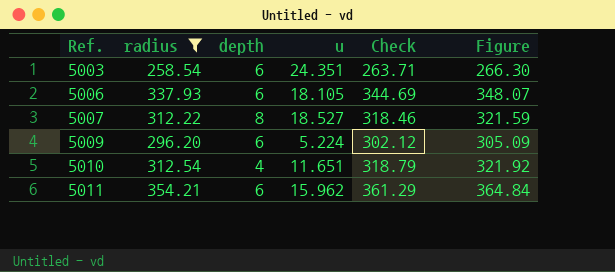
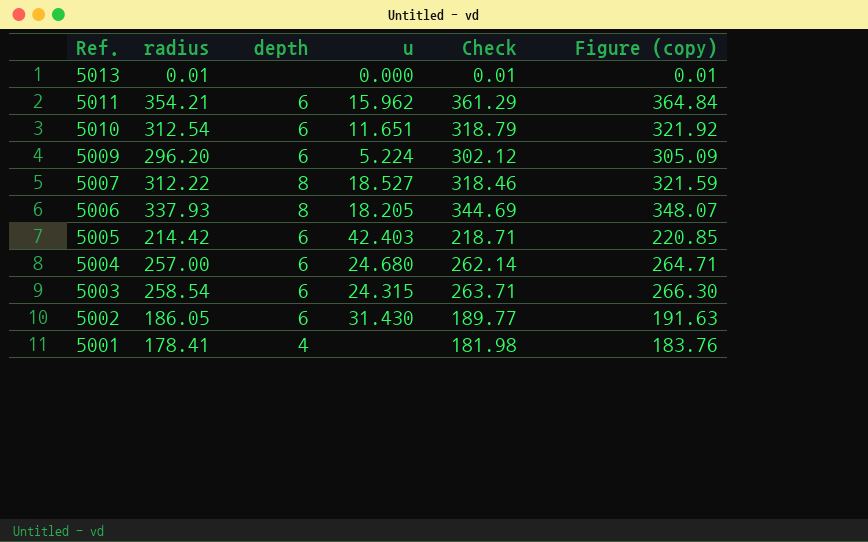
filter: radius >= 258.54 -> none
row order: Ref. ascending -> Ref. descending
column name: Figure -> Figure (copy)
5010 | depth: 4 -> 6
5006 | depth: 6 -> 8
5006 | u: 18.105 -> 18.205
5003 | u: 24.351 -> 24.315

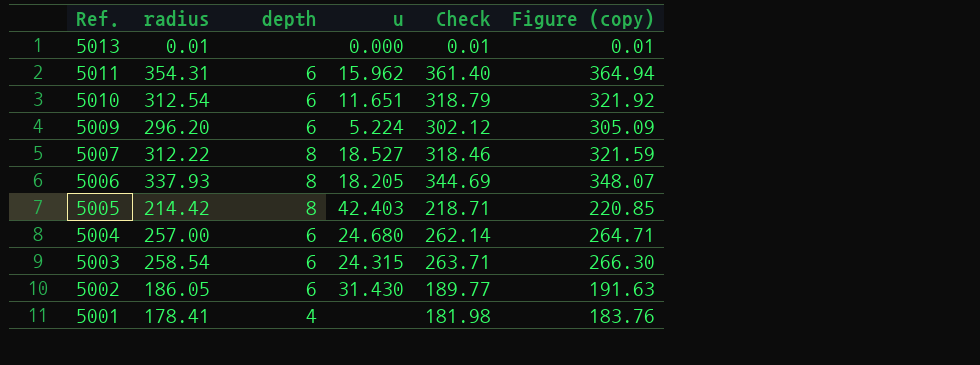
5011 | radius: 354.21 -> 354.31
5011 | Check: 361.29 -> 361.40
5011 | Figure (copy): 364.84 -> 364.94
5005 | depth: 6 -> 8

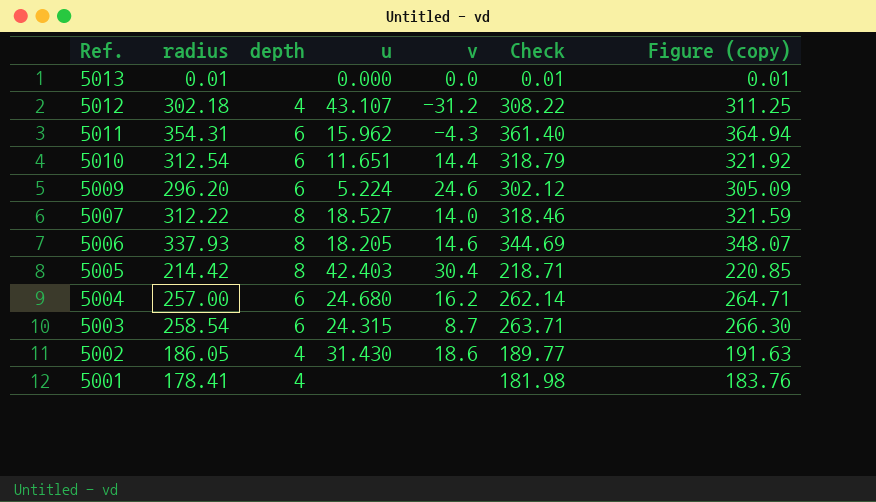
column v | position: none -> 5
row 5012: none -> 302.18 | 4 | 43.107 | -31.2 | 308.22 | 311.25
5002 | depth: 6 -> 4

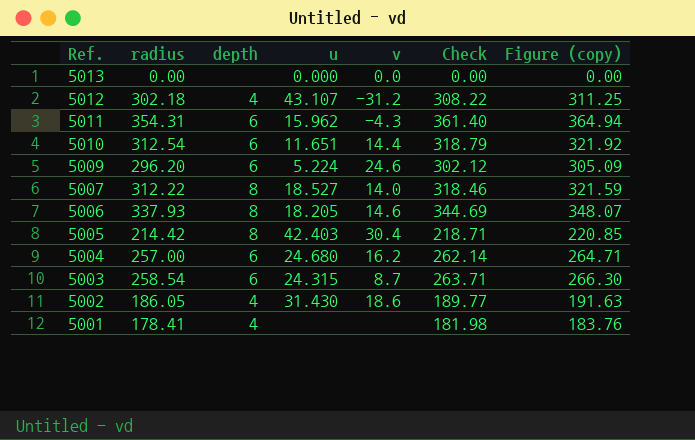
5013 | radius: 0.01 -> 0.00
5013 | Check: 0.01 -> 0.00
5013 | Figure (copy): 0.01 -> 0.00

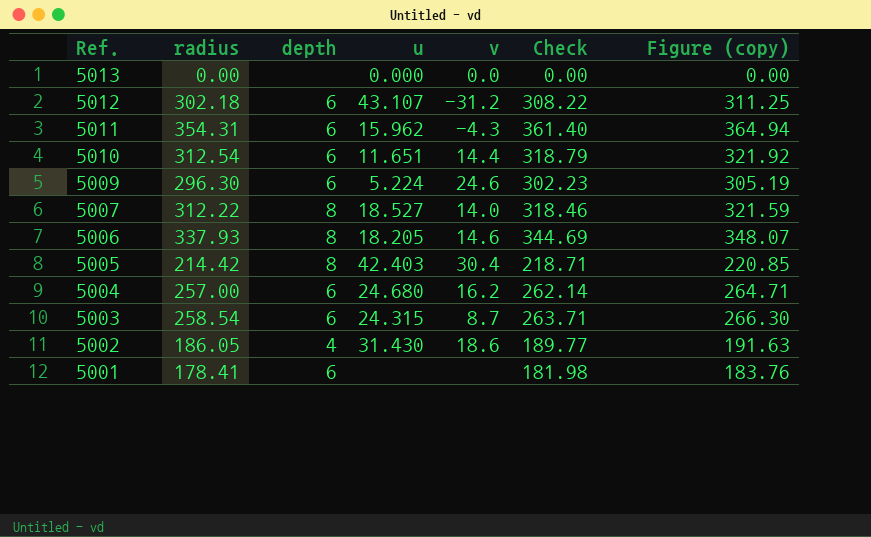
5012 | depth: 4 -> 6
5009 | radius: 296.20 -> 296.30
5009 | Check: 302.12 -> 302.23
5009 | Figure (copy): 305.09 -> 305.19
5001 | depth: 4 -> 6

